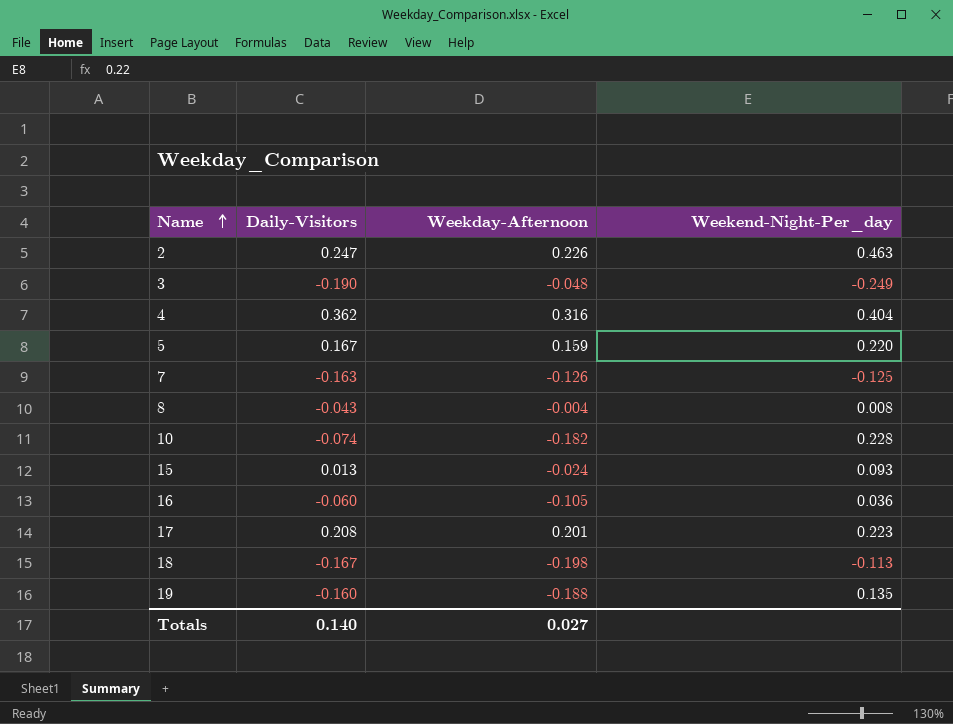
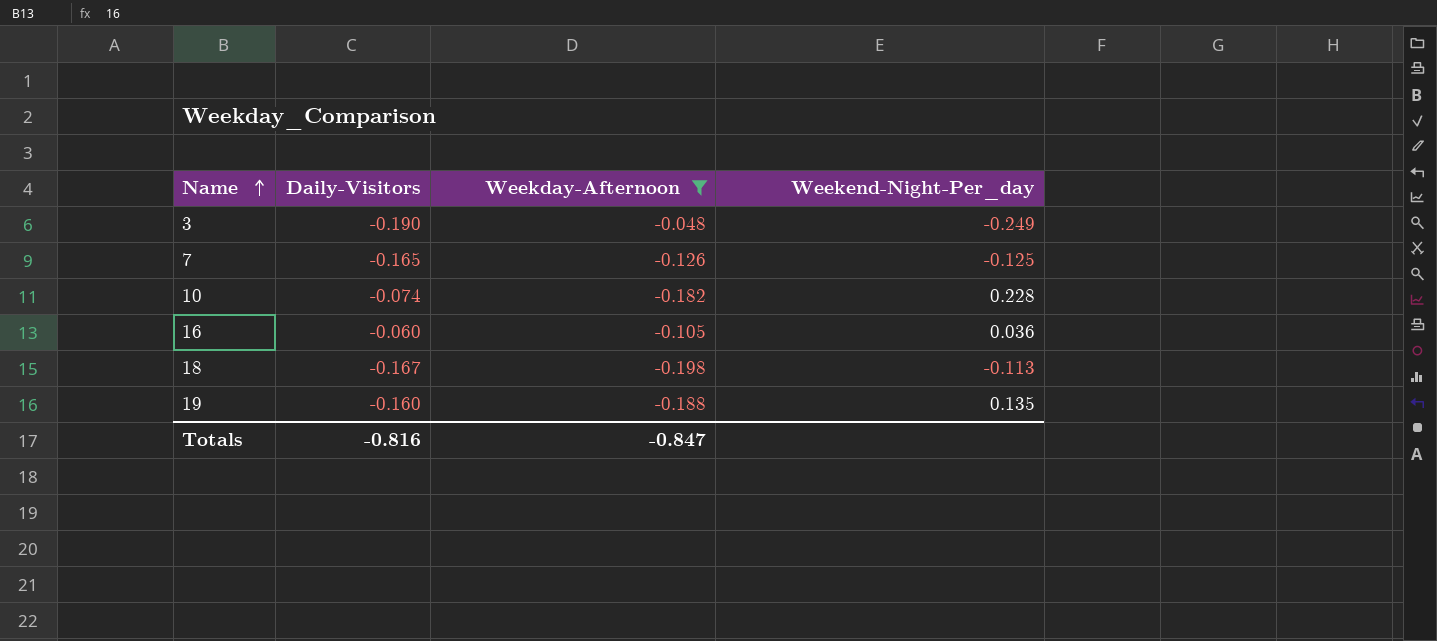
filter: none -> Weekday-Afternoon <= -0.048
7 | Daily-Visitors: -0.163 -> -0.165
Totals | Daily-Visitors: 0.140 -> -0.816
Totals | Weekday-Afternoon: 0.027 -> -0.847

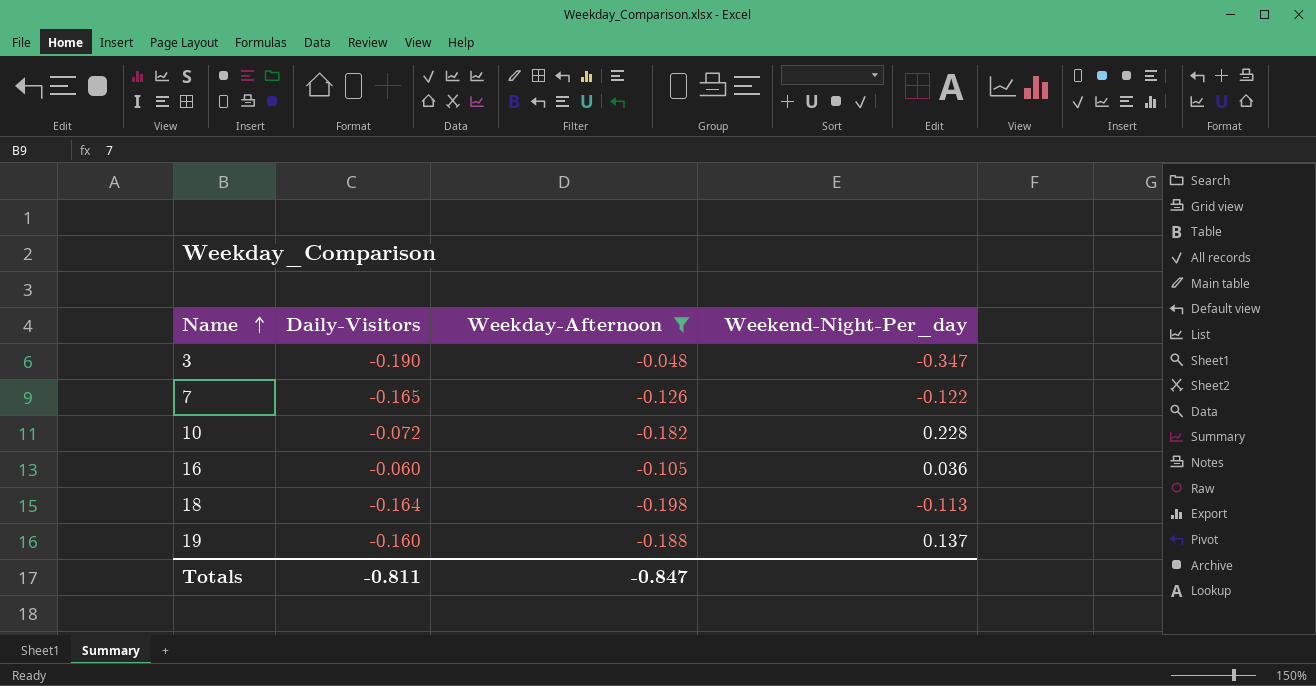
3 | Weekend-Night-Per_day: -0.249 -> -0.347
7 | Weekend-Night-Per_day: -0.125 -> -0.122
10 | Daily-Visitors: -0.074 -> -0.072
18 | Daily-Visitors: -0.167 -> -0.164
19 | Weekend-Night-Per_day: 0.135 -> 0.137
Totals | Daily-Visitors: -0.816 -> -0.811

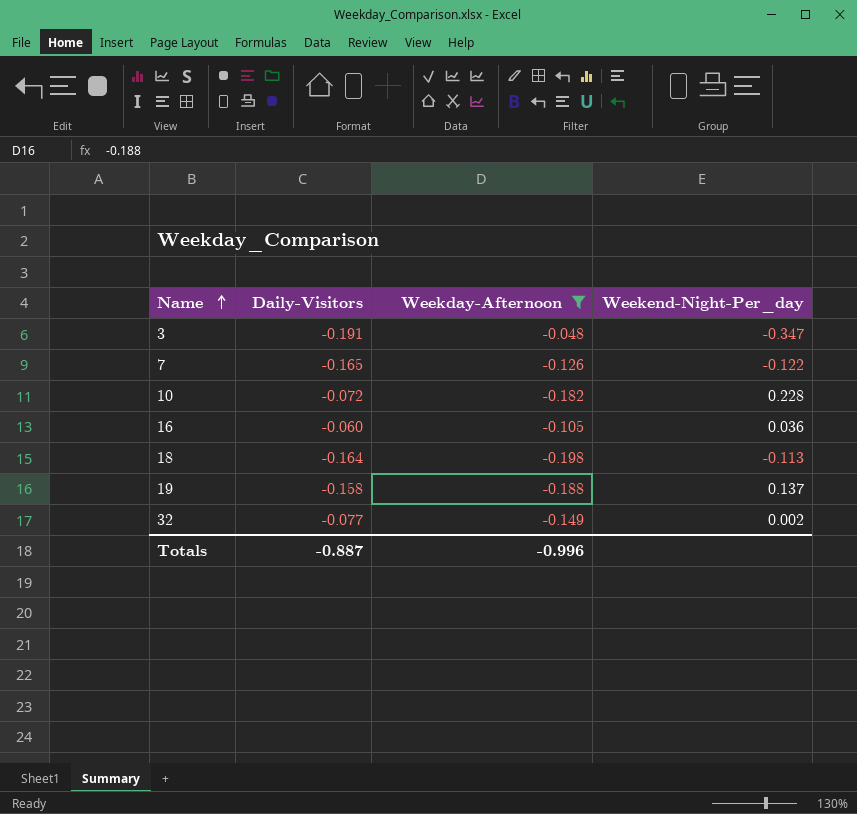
3 | Daily-Visitors: -0.190 -> -0.191
19 | Daily-Visitors: -0.160 -> -0.158
row 32: none -> -0.077 | -0.149 | 0.002
Totals | Daily-Visitors: -0.811 -> -0.887
Totals | Weekday-Afternoon: -0.847 -> -0.996

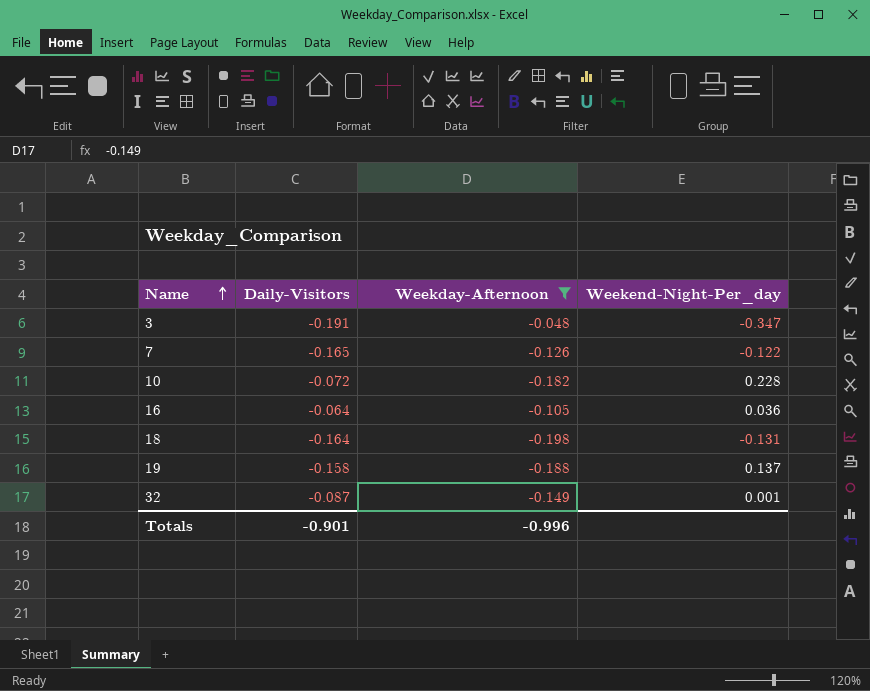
16 | Daily-Visitors: -0.060 -> -0.064
18 | Weekend-Night-Per_day: -0.113 -> -0.131
32 | Daily-Visitors: -0.077 -> -0.087
32 | Weekend-Night-Per_day: 0.002 -> 0.001
Totals | Daily-Visitors: -0.887 -> -0.901

